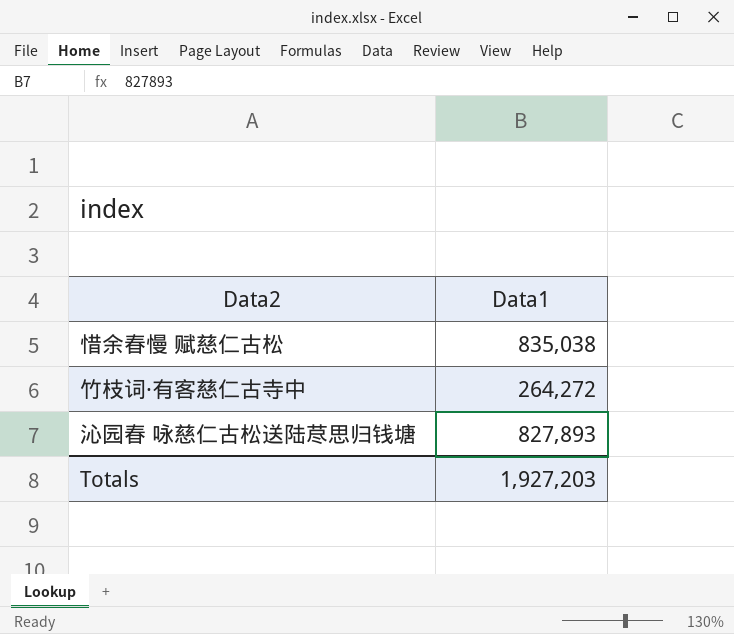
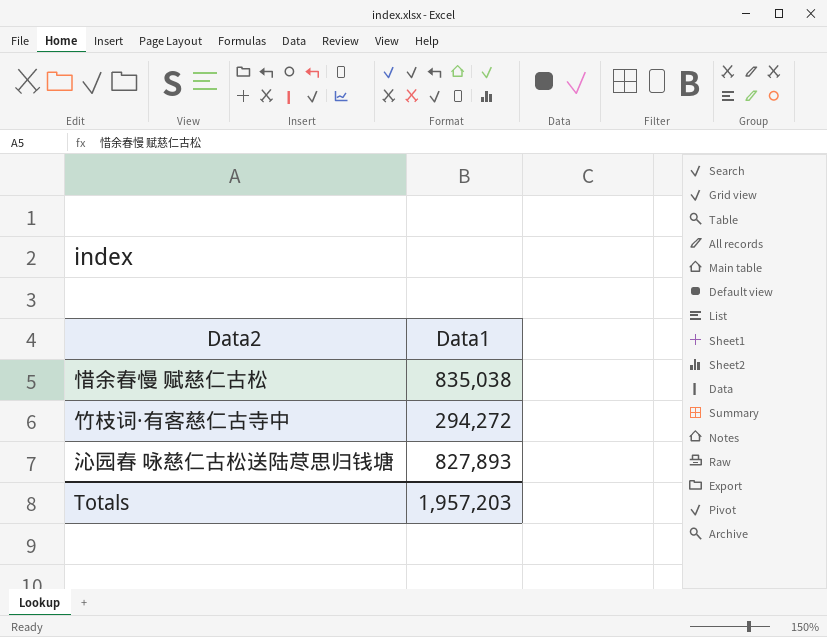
竹枝词·有客慈仁古寺中 | Data1: 264,272 -> 294,272
Totals | Data1: 1,927,203 -> 1,957,203

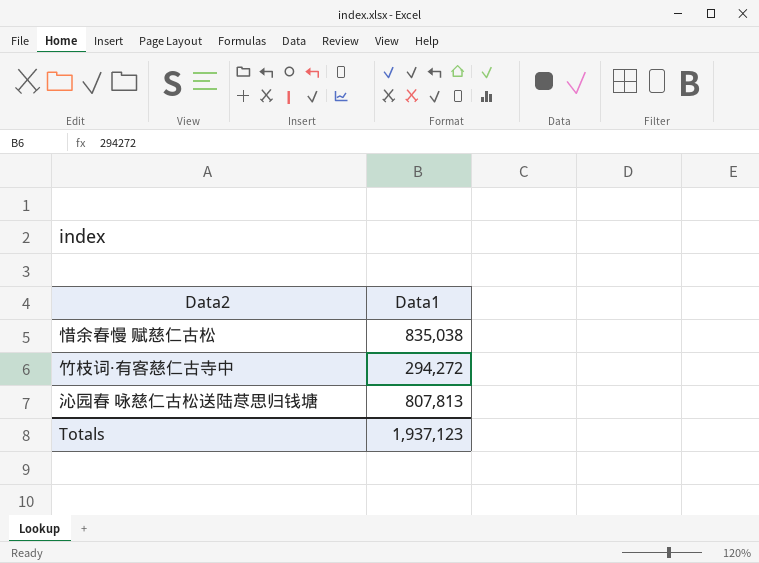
沁园春 咏慈仁古松送陆荩思归钱塘 | Data1: 827,893 -> 807,813
Totals | Data1: 1,957,203 -> 1,937,123

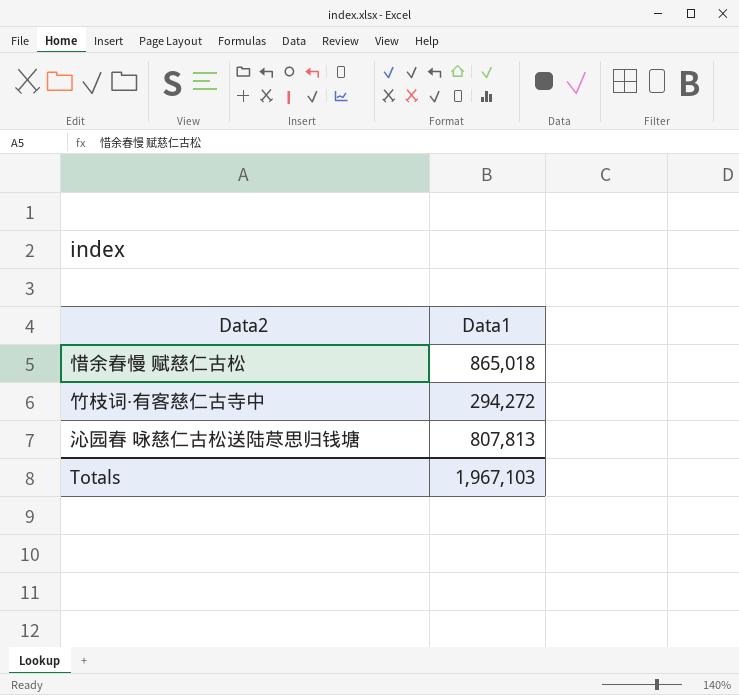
惜余春慢 赋慈仁古松 | Data1: 835,038 -> 865,018
Totals | Data1: 1,937,123 -> 1,967,103

